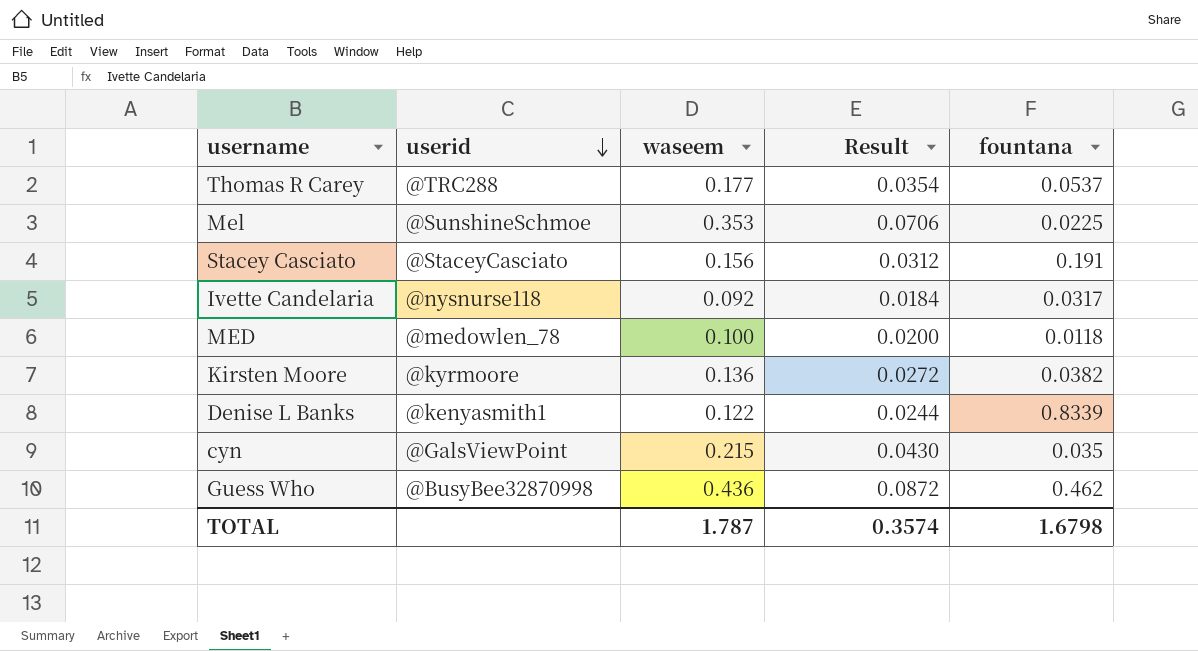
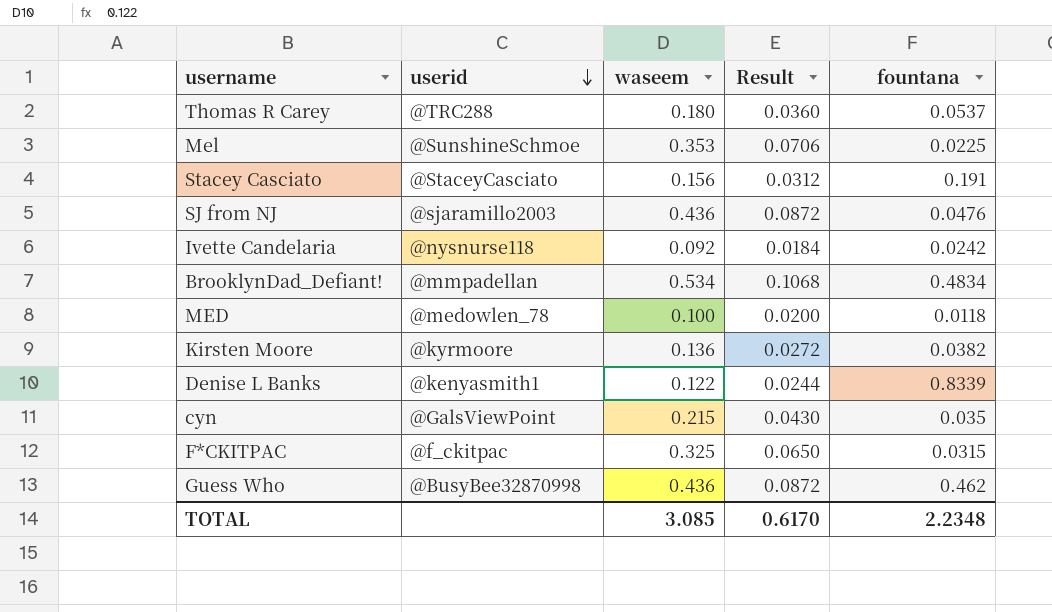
Thomas R Carey | waseem: 0.177 -> 0.180
Thomas R Carey | Result: 0.0354 -> 0.0360
row SJ from NJ: none -> @sjaramillo2003 | 0.436 | 0.0872 | 0.0476
Ivette Candelaria | fountana: 0.0317 -> 0.0242
row BrooklynDad_Defiant!: none -> @mmpadellan | 0.534 | 0.1068 | 0.4834
row F*CKITPAC: none -> @f_ckitpac | 0.325 | 0.0650 | 0.0315
TOTAL | waseem: 1.787 -> 3.085
TOTAL | Result: 0.3574 -> 0.6170
TOTAL | fountana: 1.6798 -> 2.2348

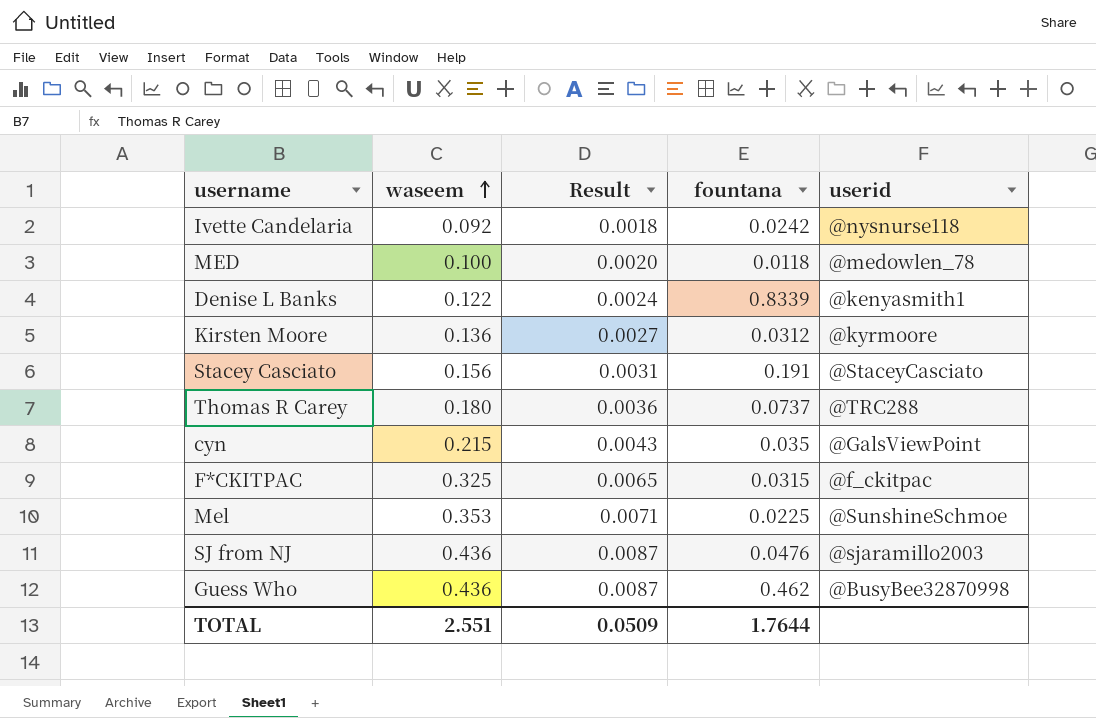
row order: userid descending -> waseem ascending
column Result | formula: [waseem] * 0.2 -> [waseem] * 0.02
column userid | position: 2 -> 5
row BrooklynDad_Defiant!: @mmpadellan | 0.534 | 0.1068 | 0.4834 -> none
Kirsten Moore | fountana: 0.0382 -> 0.0312
Thomas R Carey | fountana: 0.0537 -> 0.0737
TOTAL | waseem: 3.085 -> 2.551
TOTAL | Result: 0.6170 -> 0.0509
TOTAL | fountana: 2.2348 -> 1.7644

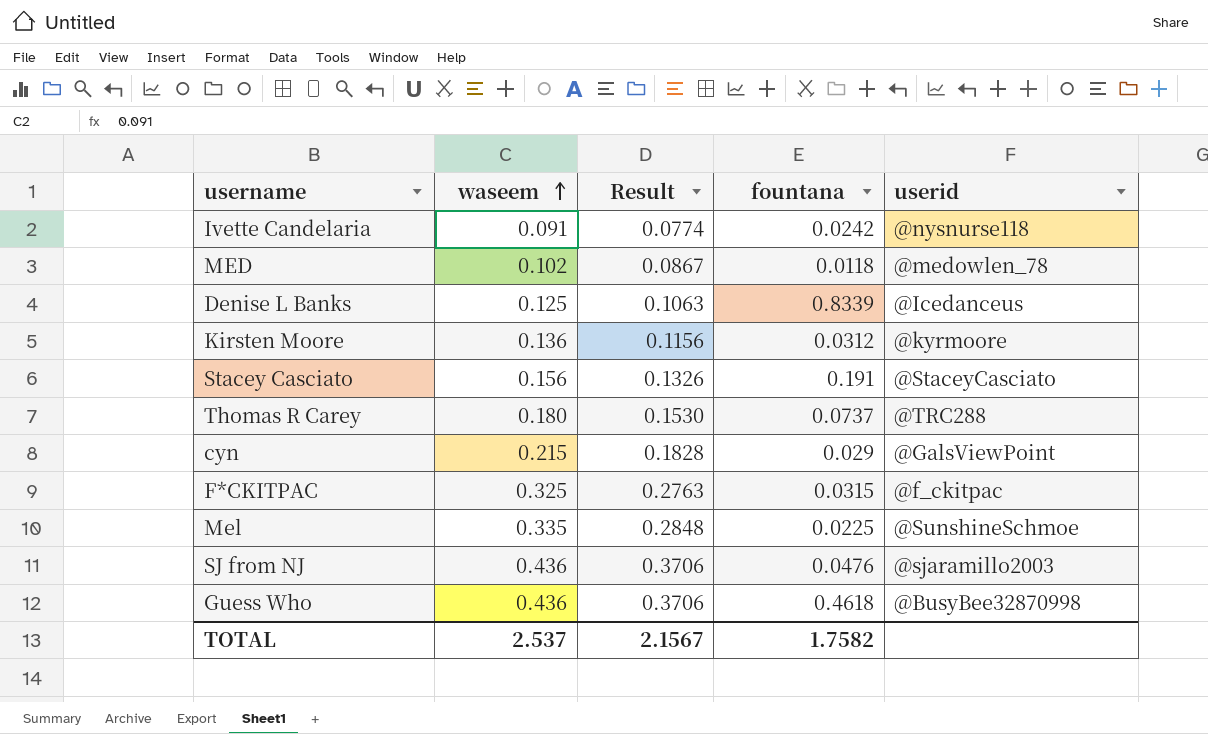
column Result | formula: [waseem] * 0.02 -> [waseem] * 0.85
Ivette Candelaria | waseem: 0.092 -> 0.091
MED | waseem: 0.100 -> 0.102
Denise L Banks | waseem: 0.122 -> 0.125
Denise L Banks | userid: @kenyasmith1 -> @Icedanceus
cyn | fountana: 0.035 -> 0.029
Mel | waseem: 0.353 -> 0.335
Guess Who | fountana: 0.462 -> 0.4618
TOTAL | waseem: 2.551 -> 2.537
TOTAL | Result: 0.0509 -> 2.1567
TOTAL | fountana: 1.7644 -> 1.7582

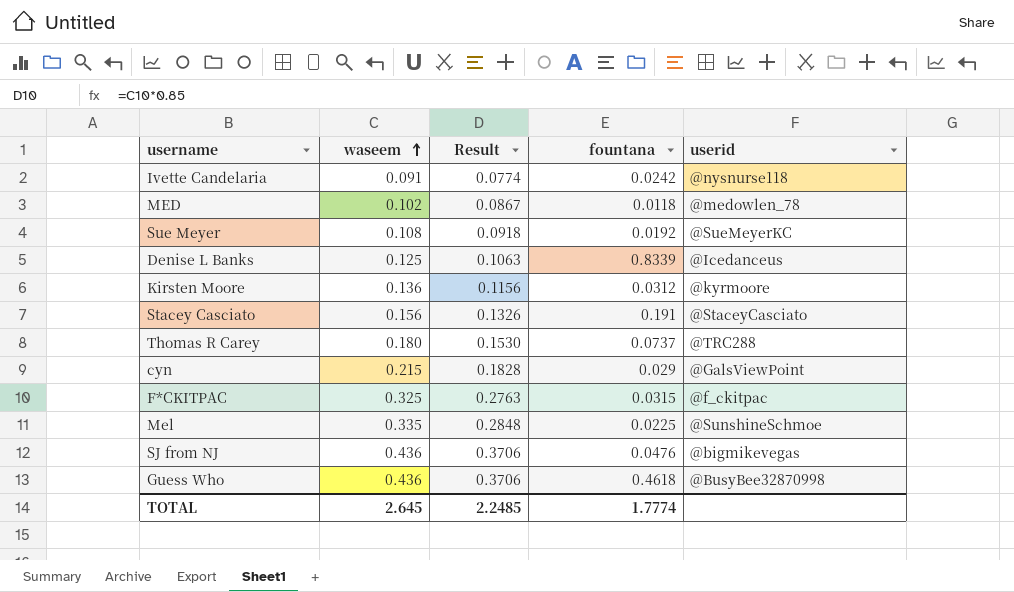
row Sue Meyer: none -> 0.108 | 0.0918 | 0.0192 | @SueMeyerKC
SJ from NJ | userid: @sjaramillo2003 -> @bigmikevegas
TOTAL | waseem: 2.537 -> 2.645
TOTAL | Result: 2.1567 -> 2.2485
TOTAL | fountana: 1.7582 -> 1.7774

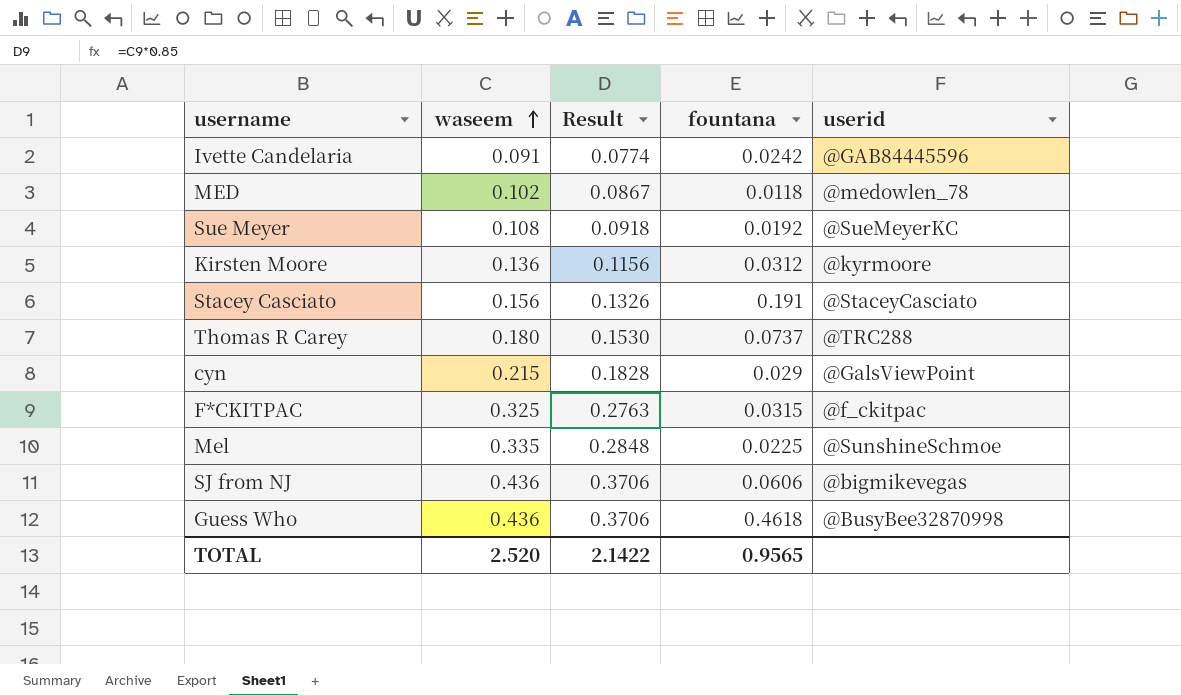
row Denise L Banks: 0.125 | 0.1063 | 0.8339 | @Icedanceus -> none
Ivette Candelaria | userid: @nysnurse118 -> @GAB84445596
SJ from NJ | fountana: 0.0476 -> 0.0606
TOTAL | waseem: 2.645 -> 2.520
TOTAL | Result: 2.2485 -> 2.1422
TOTAL | fountana: 1.7774 -> 0.9565

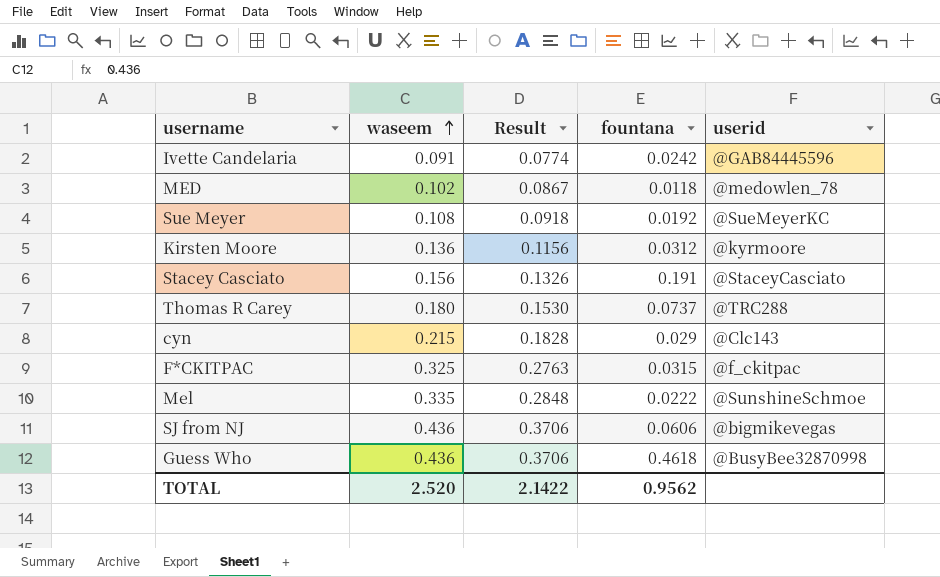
cyn | userid: @GalsViewPoint -> @Clc143
Mel | fountana: 0.0225 -> 0.0222
TOTAL | fountana: 0.9565 -> 0.9562

